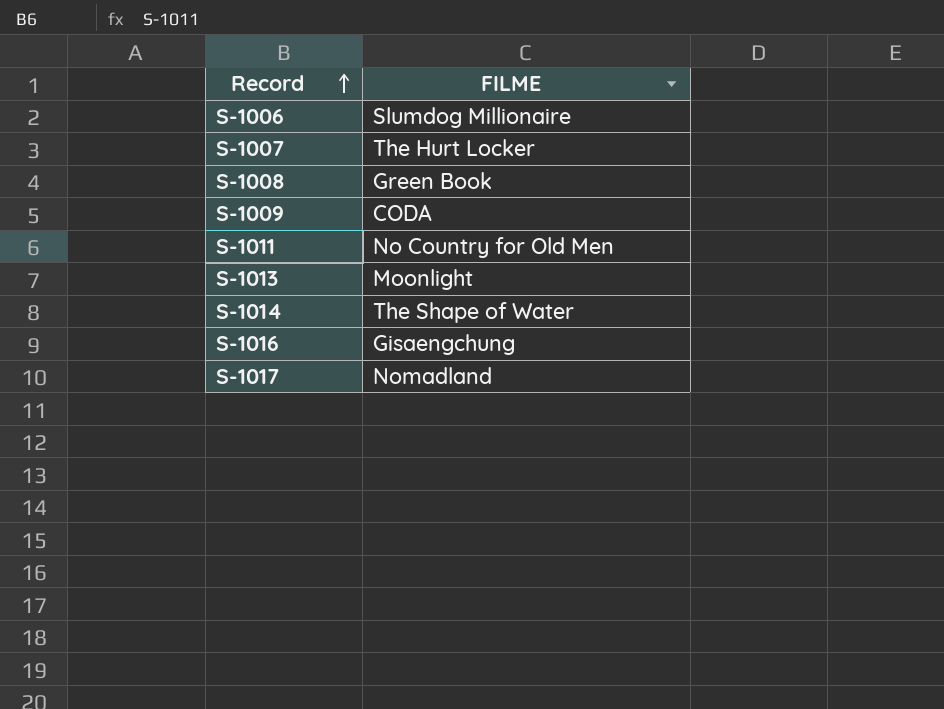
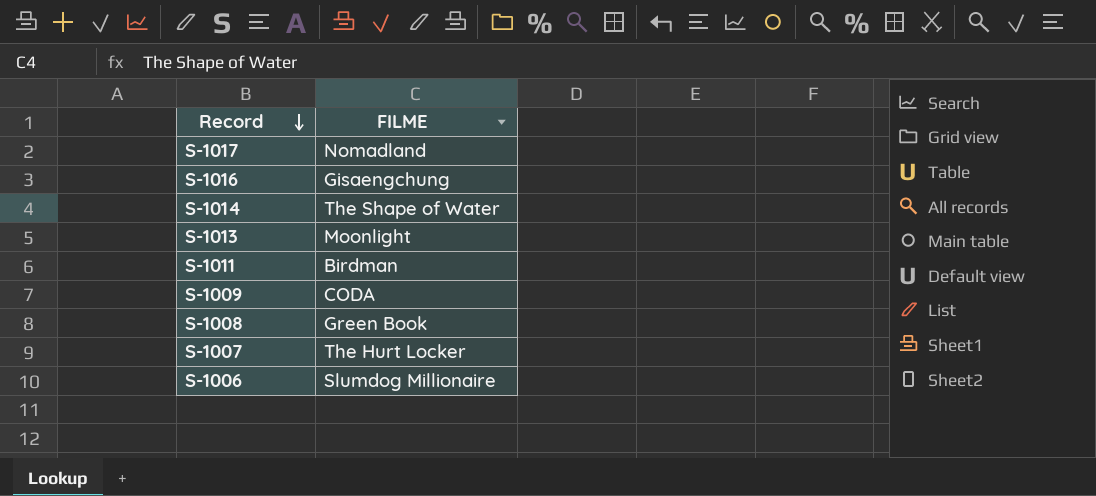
row order: Record ascending -> Record descending
S-1011 | FILME: No Country for Old Men -> Birdman

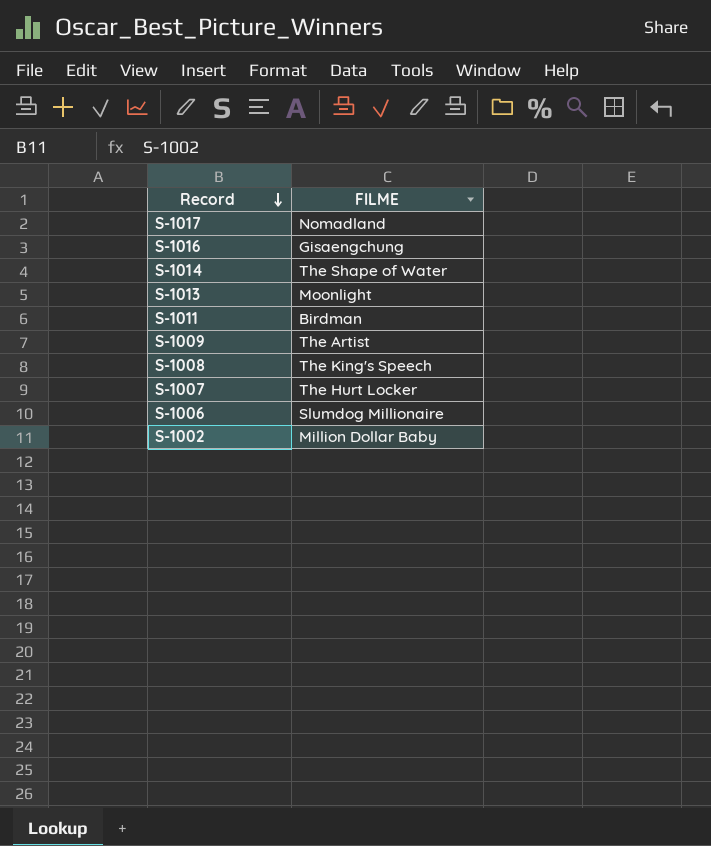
S-1009 | FILME: CODA -> The Artist
S-1008 | FILME: Green Book -> The King's Speech
row S-1002: none -> Million Dollar Baby

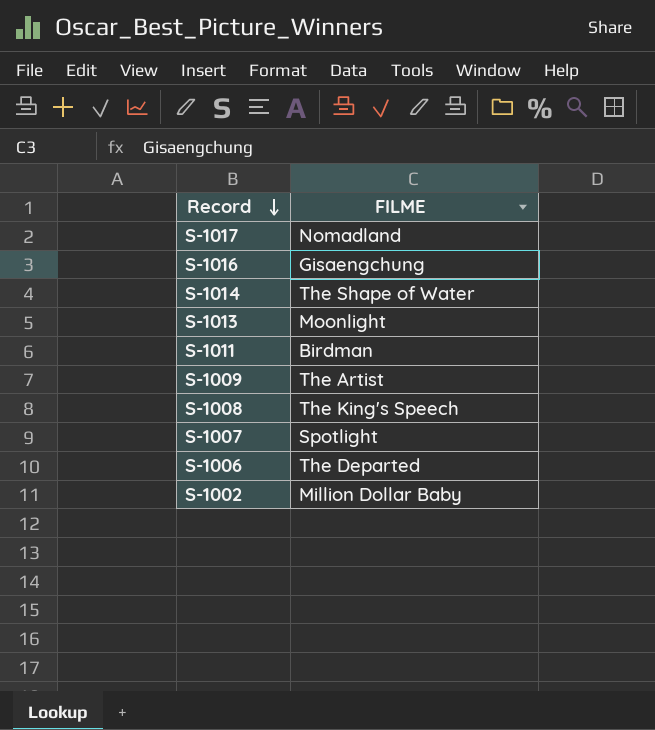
S-1007 | FILME: The Hurt Locker -> Spotlight
S-1006 | FILME: Slumdog Millionaire -> The Departed

